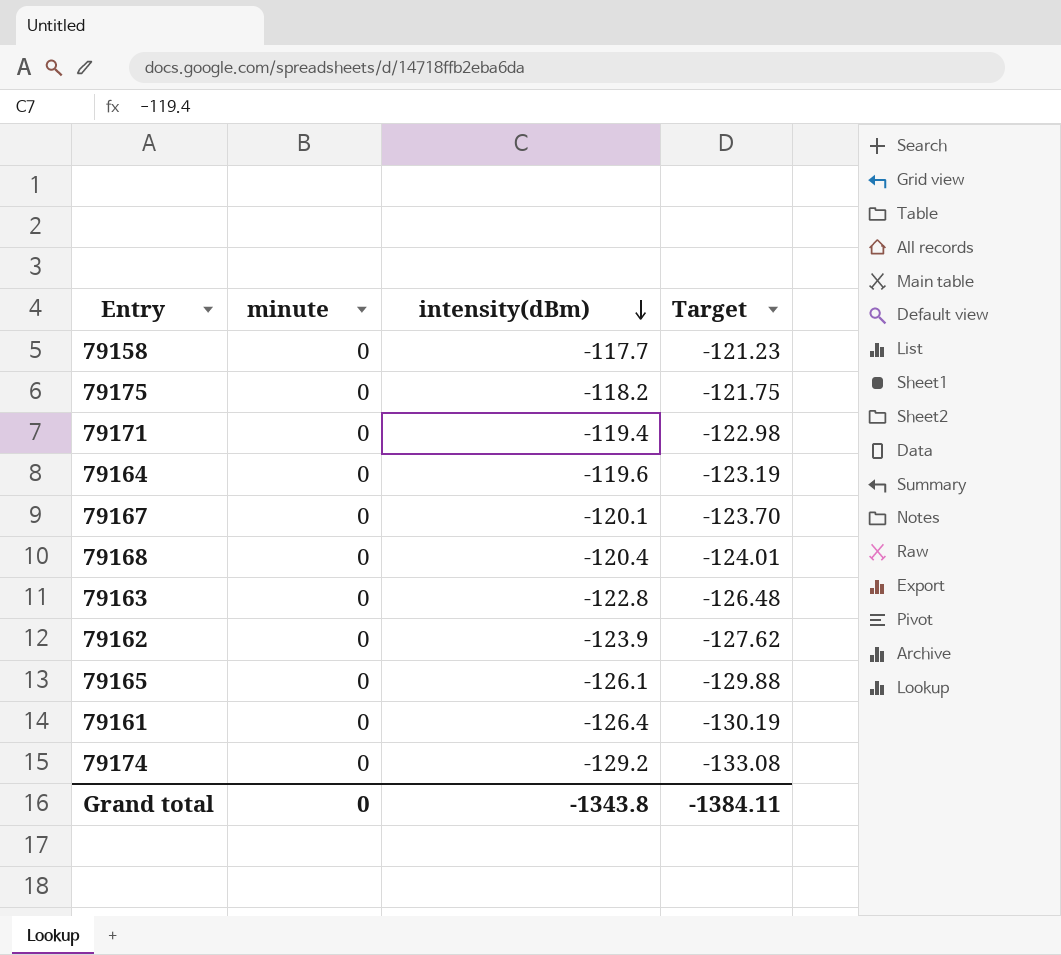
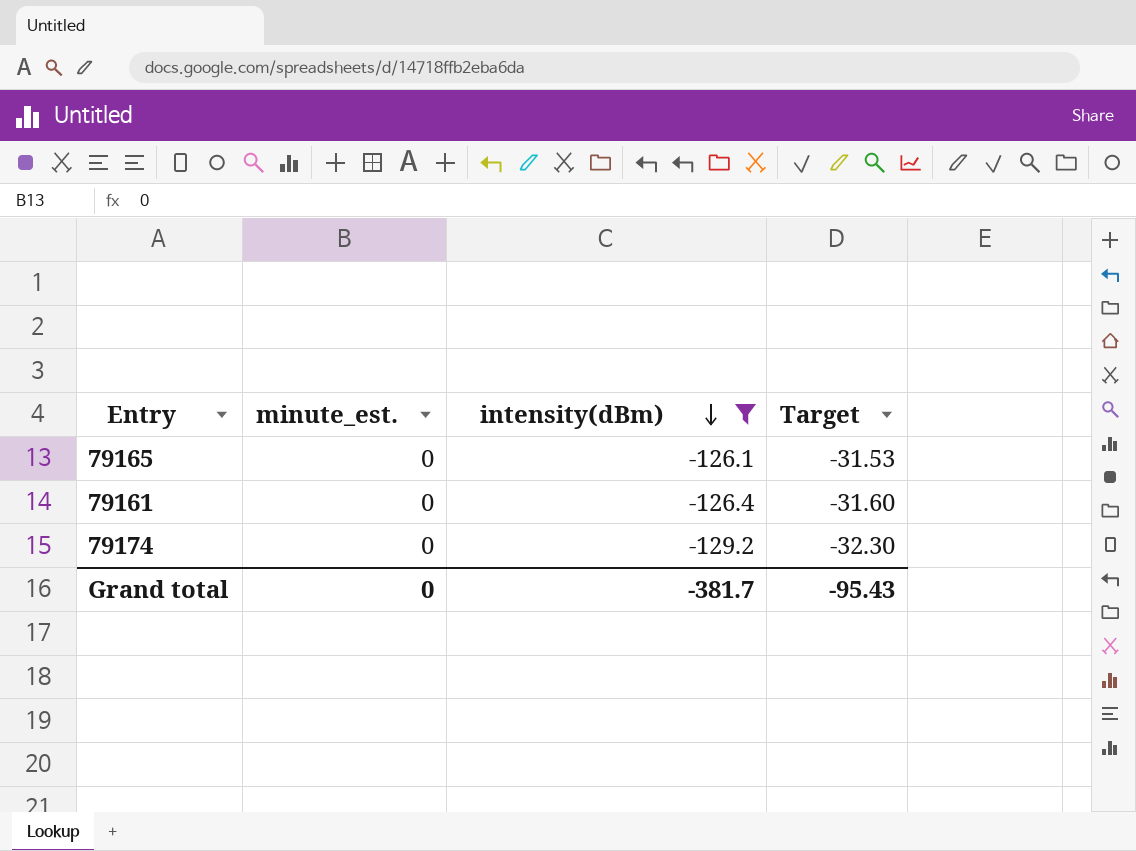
filter: none -> intensity(dBm) <= -126.1
column name: minute -> minute_est.
column Target | formula: [intensity(dBm)] * 1.03 -> [intensity(dBm)] * 0.25
Grand total | intensity(dBm): -1343.8 -> -381.7
Grand total | Target: -1384.11 -> -95.43

